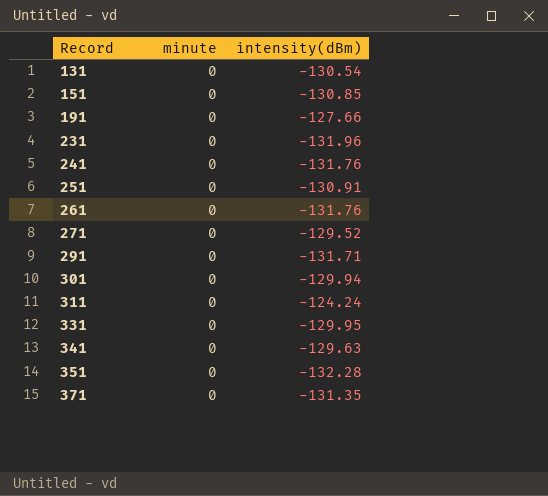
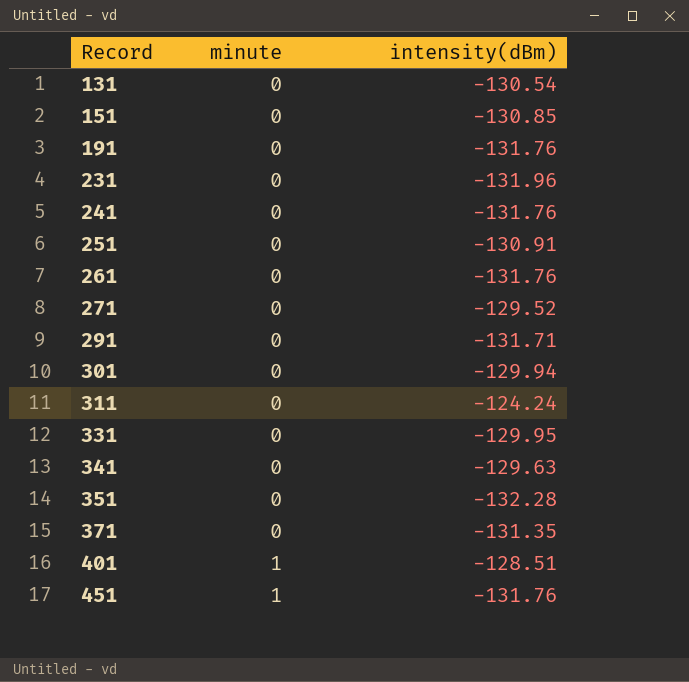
191 | intensity(dBm): -127.66 -> -131.76
row 401: none -> 1 | -128.51
row 451: none -> 1 | -131.76

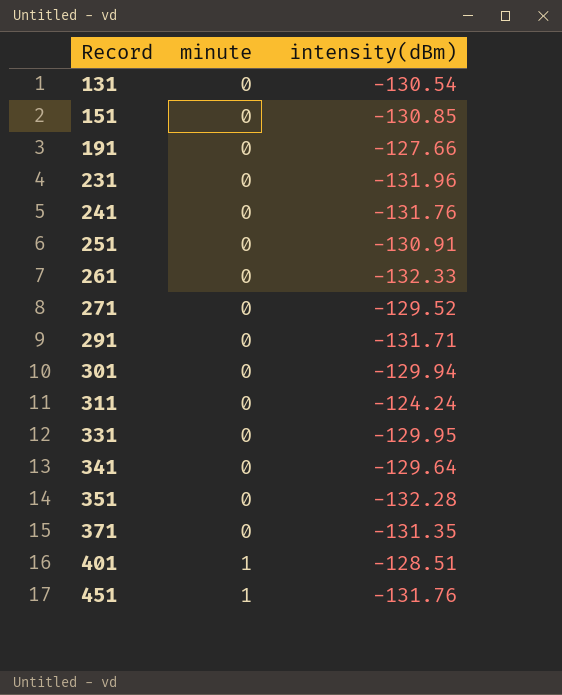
191 | intensity(dBm): -131.76 -> -127.66
261 | intensity(dBm): -131.76 -> -132.33
341 | intensity(dBm): -129.63 -> -129.64

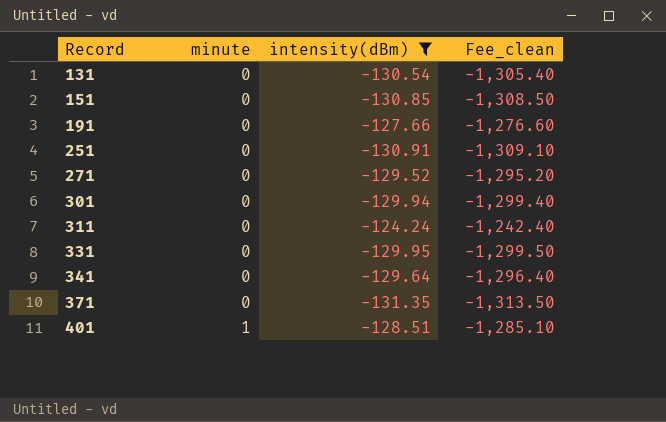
filter: none -> intensity(dBm) >= -131.35
column Fee_clean | formula: none -> [intensity(dBm)] * 10

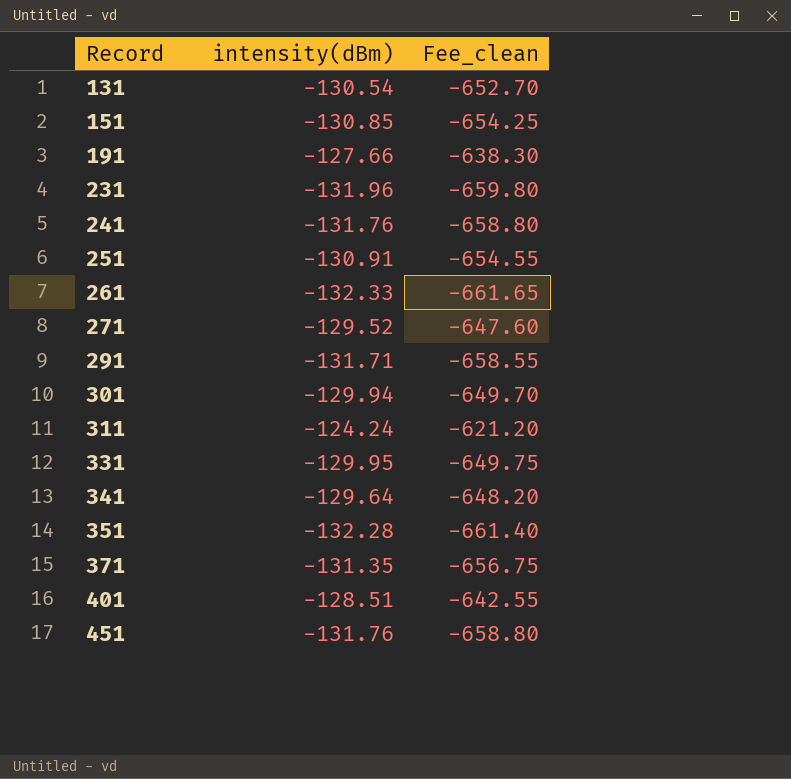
filter: intensity(dBm) >= -131.35 -> none
column minute | position: 2 -> none
column Fee_clean | formula: [intensity(dBm)] * 10 -> [intensity(dBm)] * 5

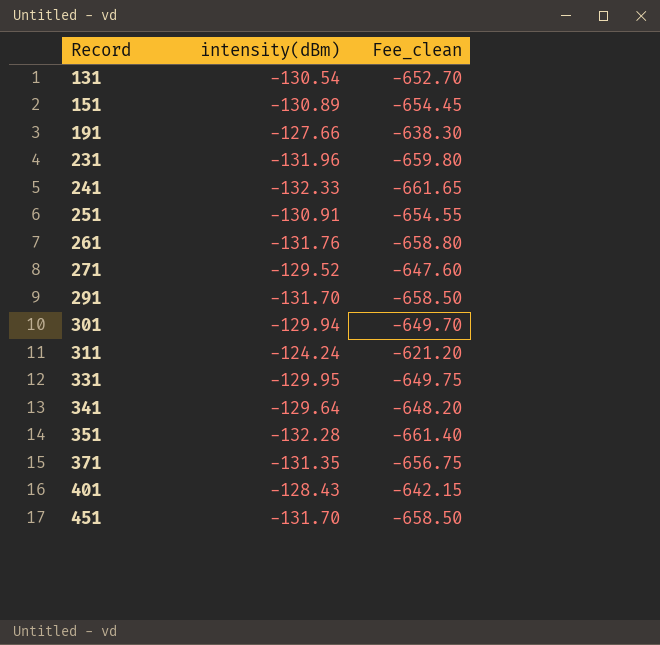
151 | intensity(dBm): -130.85 -> -130.89
151 | Fee_clean: -654.25 -> -654.45
241 | intensity(dBm): -131.76 -> -132.33
241 | Fee_clean: -658.80 -> -661.65
261 | intensity(dBm): -132.33 -> -131.76
261 | Fee_clean: -661.65 -> -658.80
291 | intensity(dBm): -131.71 -> -131.70
291 | Fee_clean: -658.55 -> -658.50
401 | intensity(dBm): -128.51 -> -128.43
401 | Fee_clean: -642.55 -> -642.15
451 | intensity(dBm): -131.76 -> -131.70
451 | Fee_clean: -658.80 -> -658.50

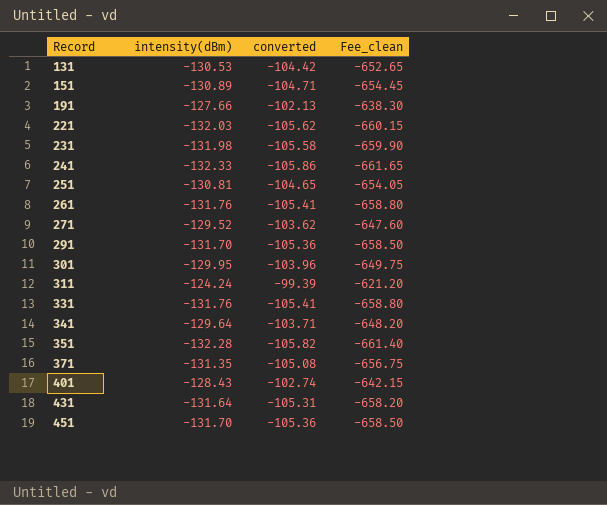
column converted | formula: none -> [intensity(dBm)] * 0.8
131 | intensity(dBm): -130.54 -> -130.53
131 | Fee_clean: -652.70 -> -652.65
row 221: none -> -132.03 | -105.62 | -660.15
231 | intensity(dBm): -131.96 -> -131.98
231 | Fee_clean: -659.80 -> -659.90
251 | intensity(dBm): -130.91 -> -130.81
251 | Fee_clean: -654.55 -> -654.05
301 | intensity(dBm): -129.94 -> -129.95
301 | Fee_clean: -649.70 -> -649.75
331 | intensity(dBm): -129.95 -> -131.76
331 | Fee_clean: -649.75 -> -658.80
row 431: none -> -131.64 | -105.31 | -658.20

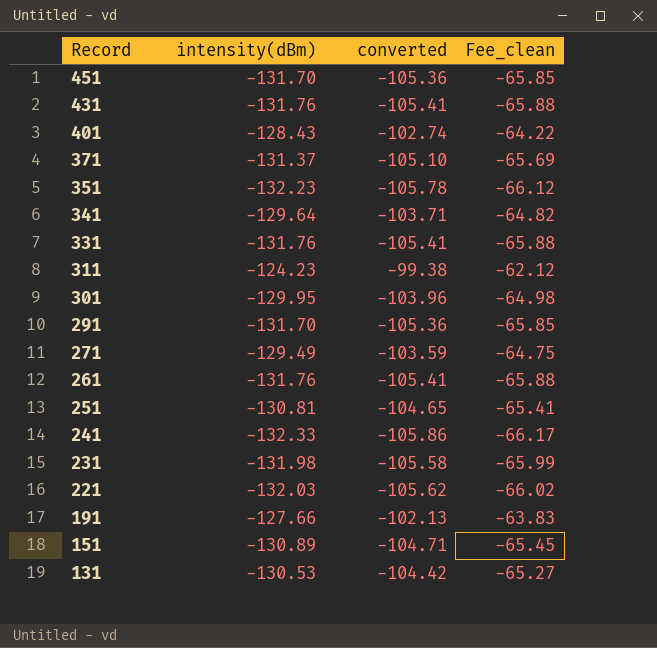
row order: Record ascending -> Record descending
column Fee_clean | formula: [intensity(dBm)] * 5 -> [intensity(dBm)] * 0.5
431 | intensity(dBm): -131.64 -> -131.76
431 | converted: -105.31 -> -105.41
371 | intensity(dBm): -131.35 -> -131.37
371 | converted: -105.08 -> -105.10
351 | intensity(dBm): -132.28 -> -132.23
351 | converted: -105.82 -> -105.78
311 | intensity(dBm): -124.24 -> -124.23
311 | converted: -99.39 -> -99.38
271 | intensity(dBm): -129.52 -> -129.49
271 | converted: -103.62 -> -103.59

